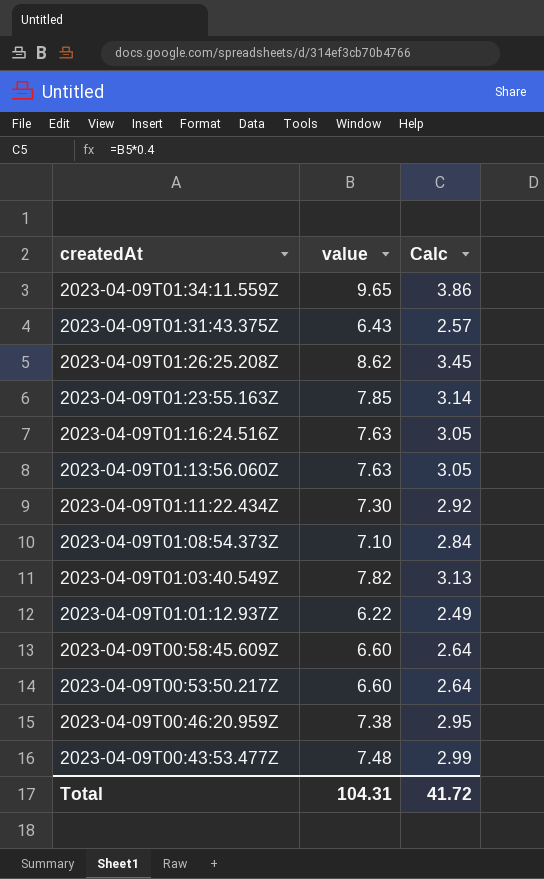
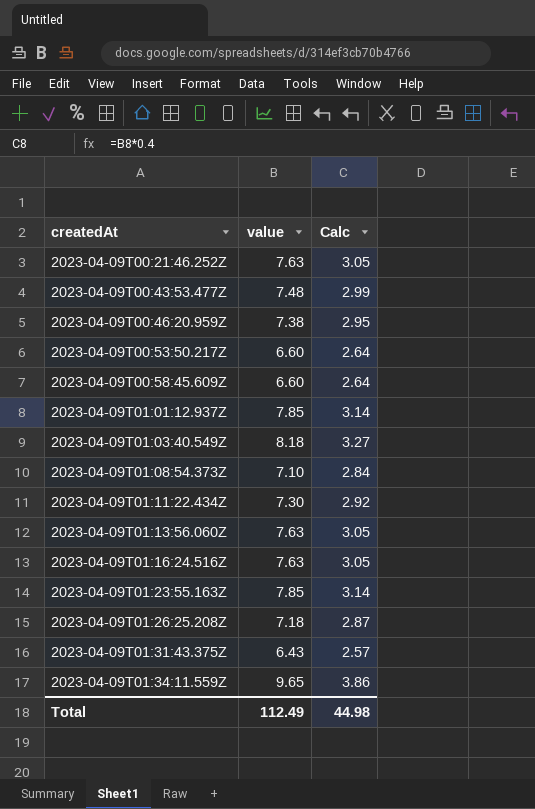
row order: createdAt descending -> createdAt ascending
row 2023-04-09T00:21:46.252Z: none -> 7.63 | 3.05
2023-04-09T01:01:12.937Z | value: 6.22 -> 7.85
2023-04-09T01:01:12.937Z | Calc: 2.49 -> 3.14
2023-04-09T01:03:40.549Z | value: 7.82 -> 8.18
2023-04-09T01:03:40.549Z | Calc: 3.13 -> 3.27
2023-04-09T01:26:25.208Z | value: 8.62 -> 7.18
2023-04-09T01:26:25.208Z | Calc: 3.45 -> 2.87
Total | value: 104.31 -> 112.49
Total | Calc: 41.72 -> 44.98

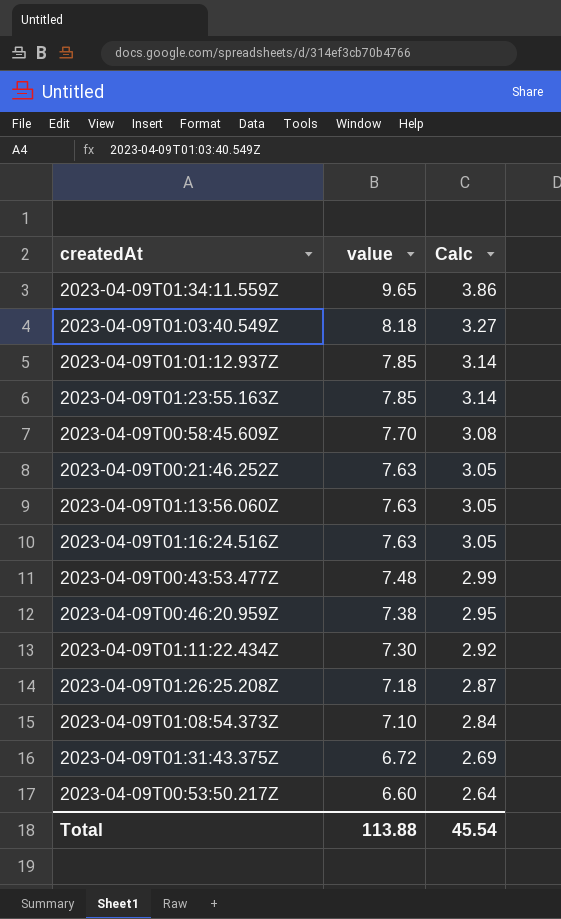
row order: createdAt ascending -> value descending
2023-04-09T00:58:45.609Z | value: 6.60 -> 7.70
2023-04-09T00:58:45.609Z | Calc: 2.64 -> 3.08
2023-04-09T01:31:43.375Z | value: 6.43 -> 6.72
2023-04-09T01:31:43.375Z | Calc: 2.57 -> 2.69
Total | value: 112.49 -> 113.88
Total | Calc: 44.98 -> 45.54

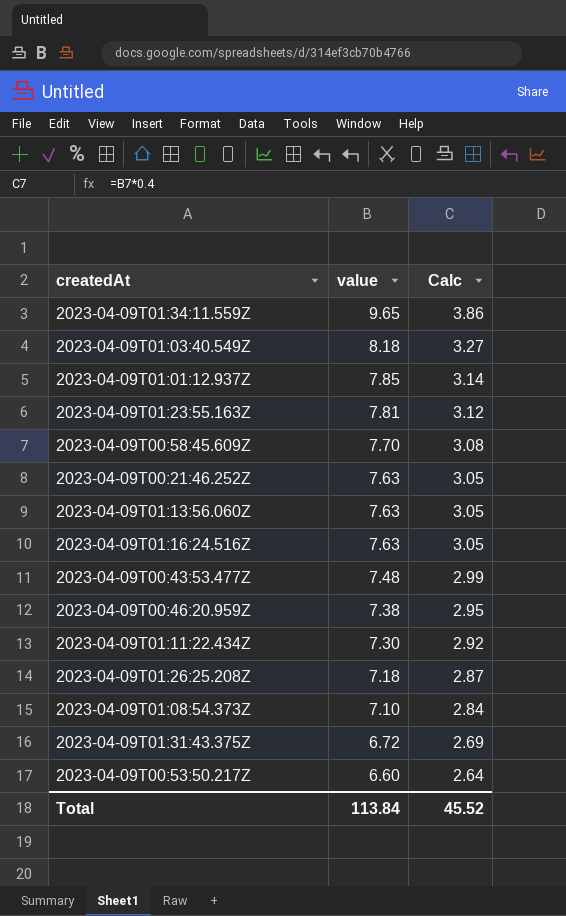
2023-04-09T01:23:55.163Z | value: 7.85 -> 7.81
2023-04-09T01:23:55.163Z | Calc: 3.14 -> 3.12
Total | value: 113.88 -> 113.84
Total | Calc: 45.54 -> 45.52

